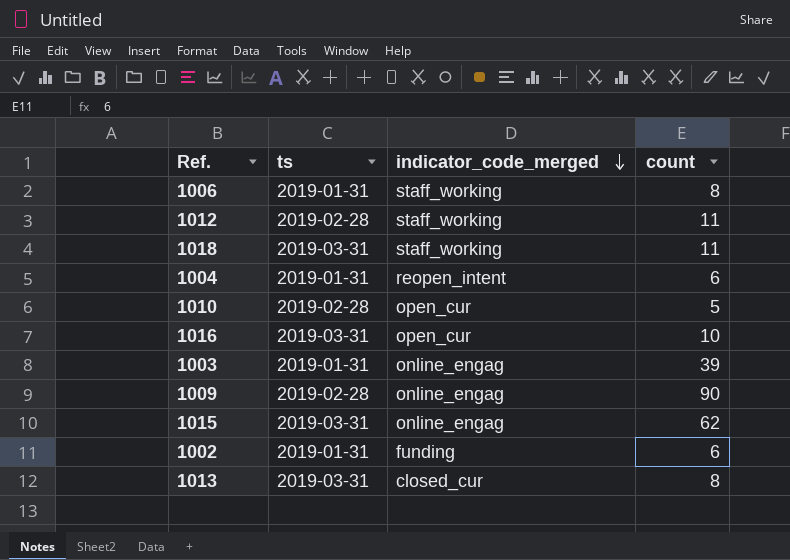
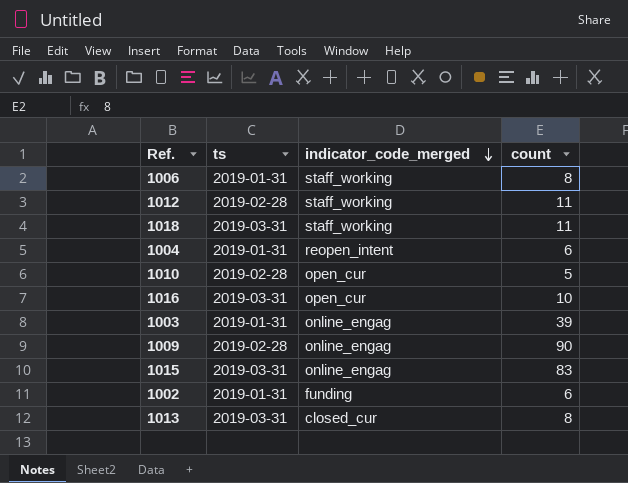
1015 | count: 62 -> 83

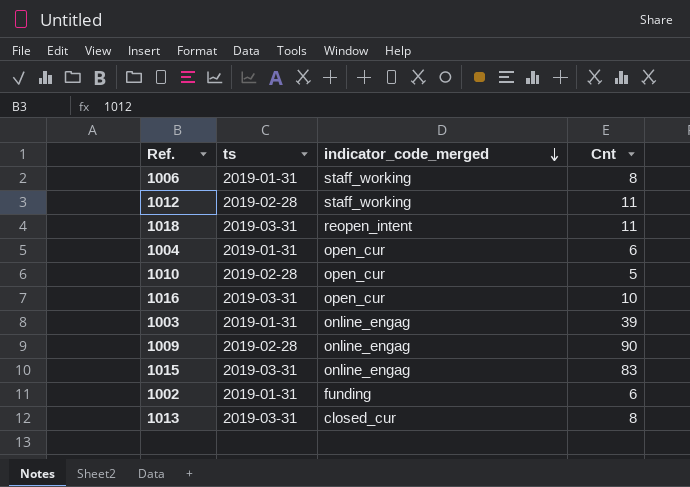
column name: count -> Cnt
1018 | indicator_code_merged: staff_working -> reopen_intent
1004 | indicator_code_merged: reopen_intent -> open_cur

